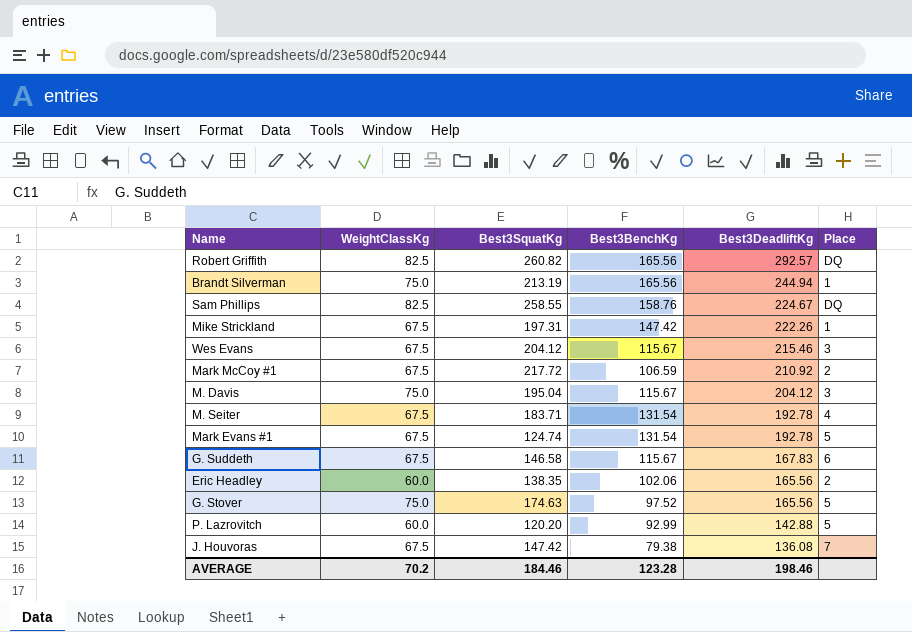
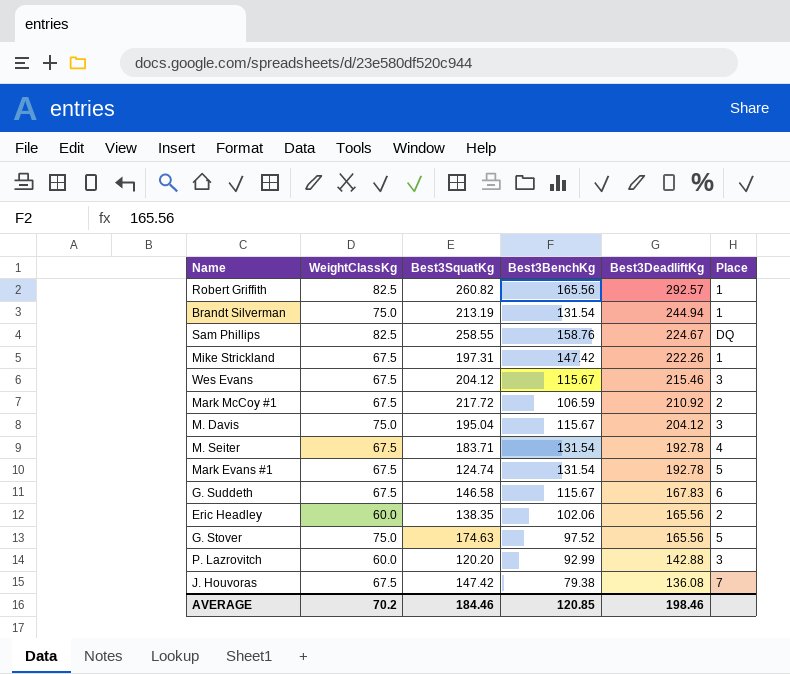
Robert Griffith | Place: DQ -> 1
Brandt Silverman | Best3BenchKg: 165.56 -> 131.54
P. Lazrovitch | Place: 5 -> 3
AVERAGE | Best3BenchKg: 123.28 -> 120.85

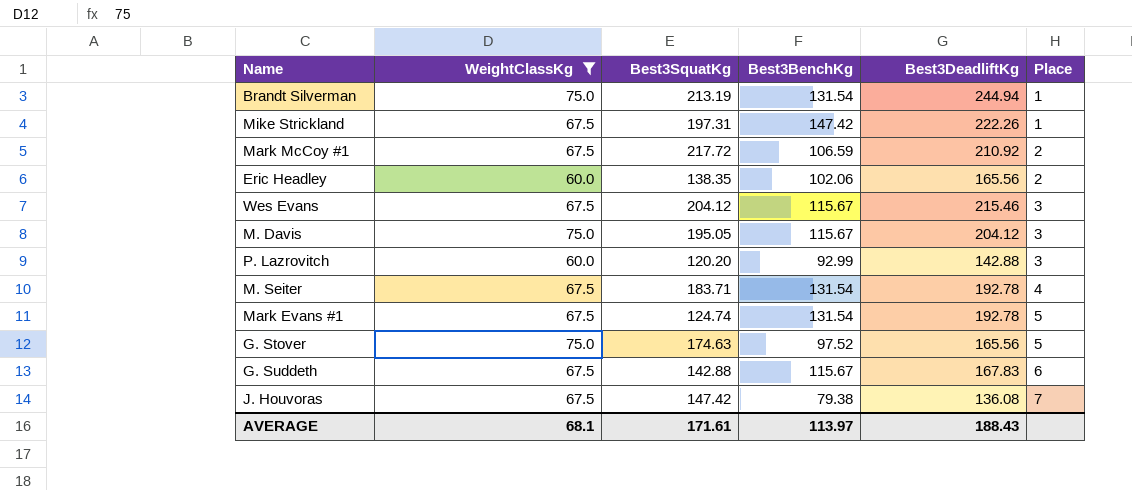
filter: none -> WeightClassKg != 82.5
row order: Best3DeadliftKg descending -> Place ascending
M. Davis | Best3SquatKg: 195.04 -> 195.05
G. Suddeth | Best3SquatKg: 146.58 -> 142.88
AVERAGE | WeightClassKg: 70.2 -> 68.1
AVERAGE | Best3SquatKg: 184.46 -> 171.61
AVERAGE | Best3BenchKg: 120.85 -> 113.97
AVERAGE | Best3DeadliftKg: 198.46 -> 188.43

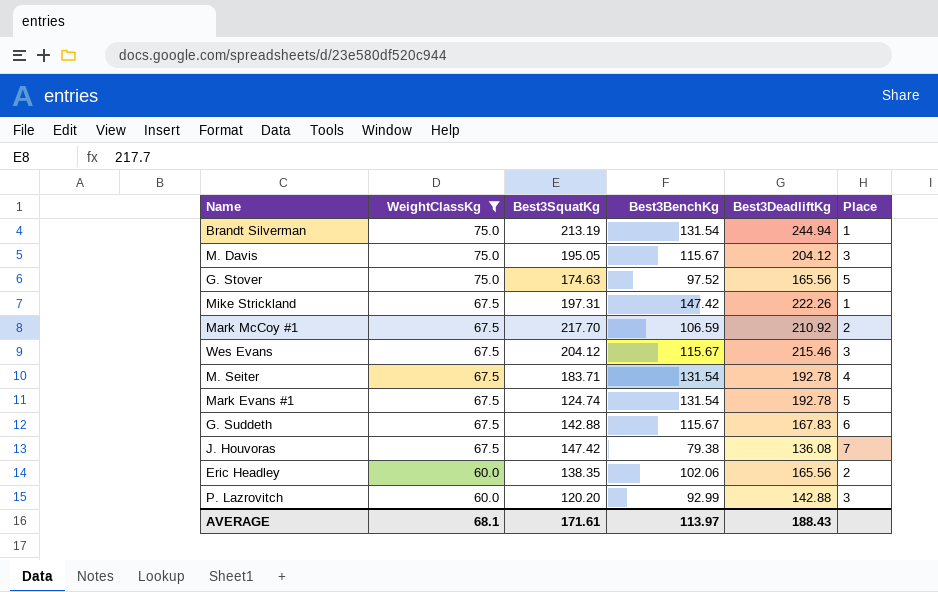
row order: Place ascending -> WeightClassKg descending
Mark McCoy #1 | Best3SquatKg: 217.72 -> 217.70

